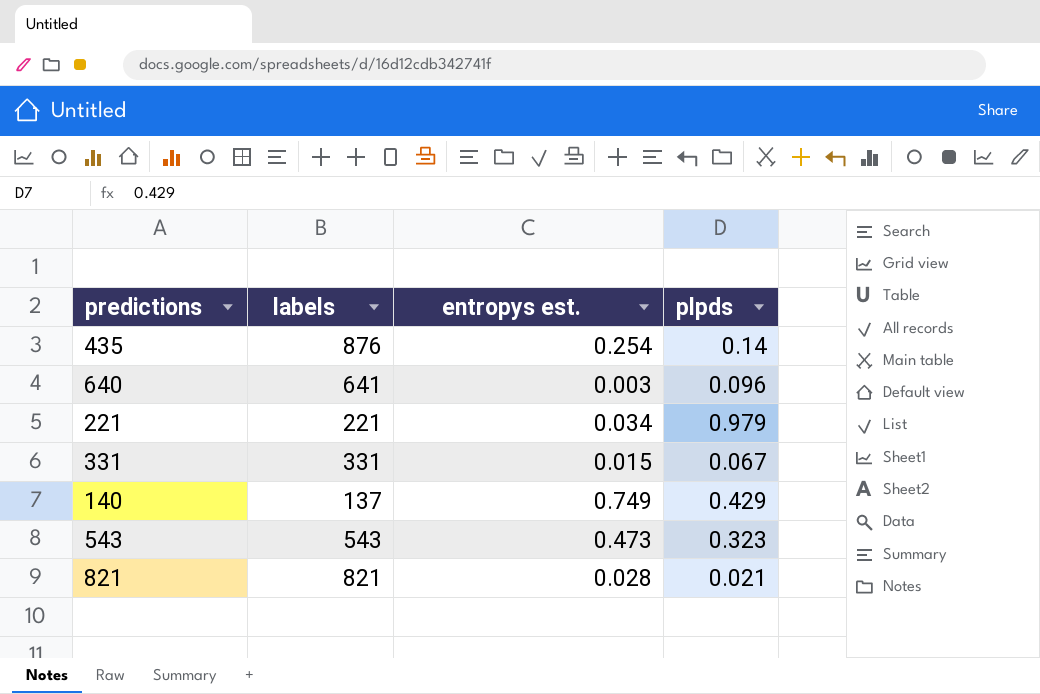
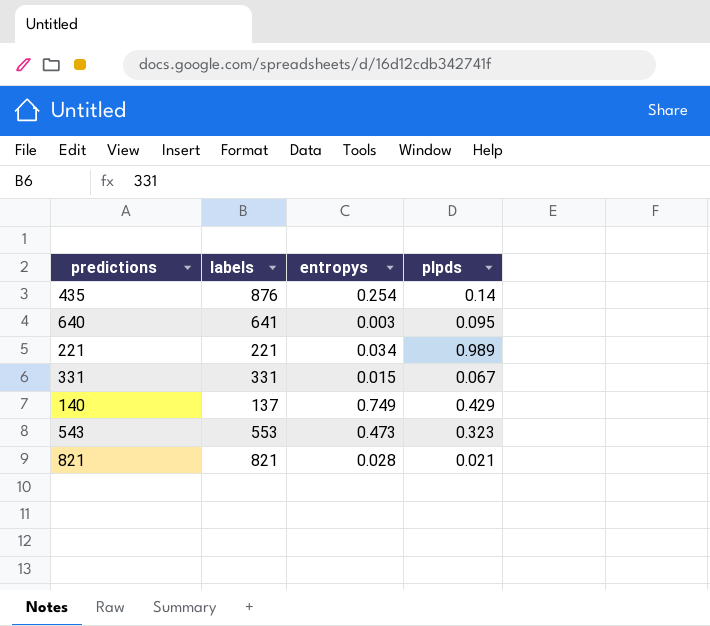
column name: entropys est. -> entropys
640 | plpds: 0.096 -> 0.095
221 | plpds: 0.979 -> 0.989
543 | labels: 543 -> 553

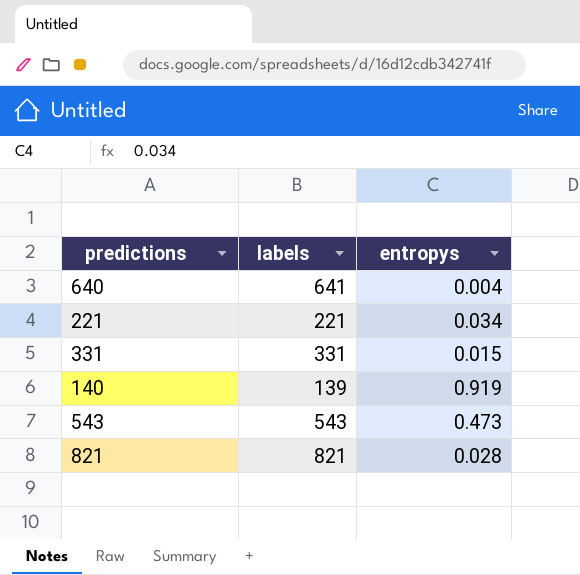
column plpds | position: 4 -> none
row 435: 876 | 0.254 | 0.14 -> none
640 | entropys: 0.003 -> 0.004
140 | labels: 137 -> 139
140 | entropys: 0.749 -> 0.919
543 | labels: 553 -> 543

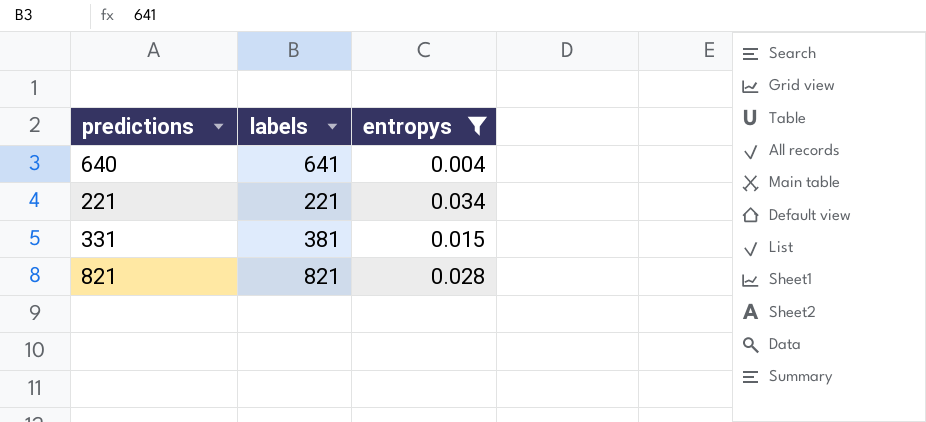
filter: none -> entropys <= 0.034
331 | labels: 331 -> 381

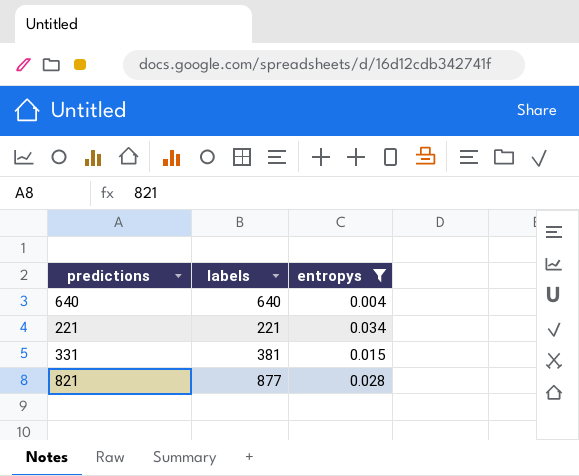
640 | labels: 641 -> 640
821 | labels: 821 -> 877

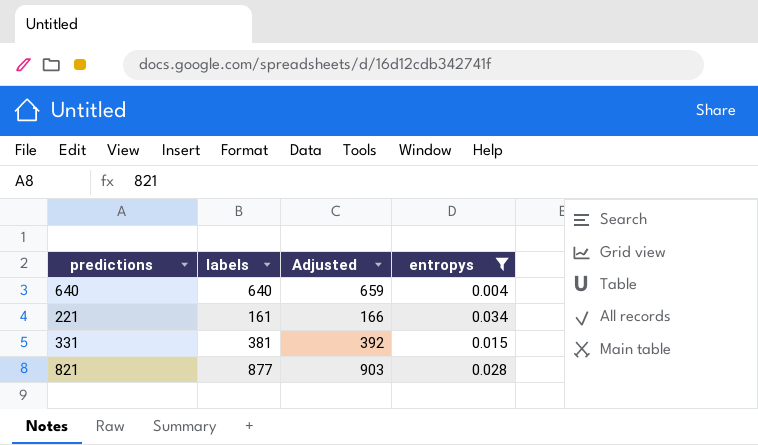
column Adjusted | formula: none -> [labels] * 1.03
221 | labels: 221 -> 161

